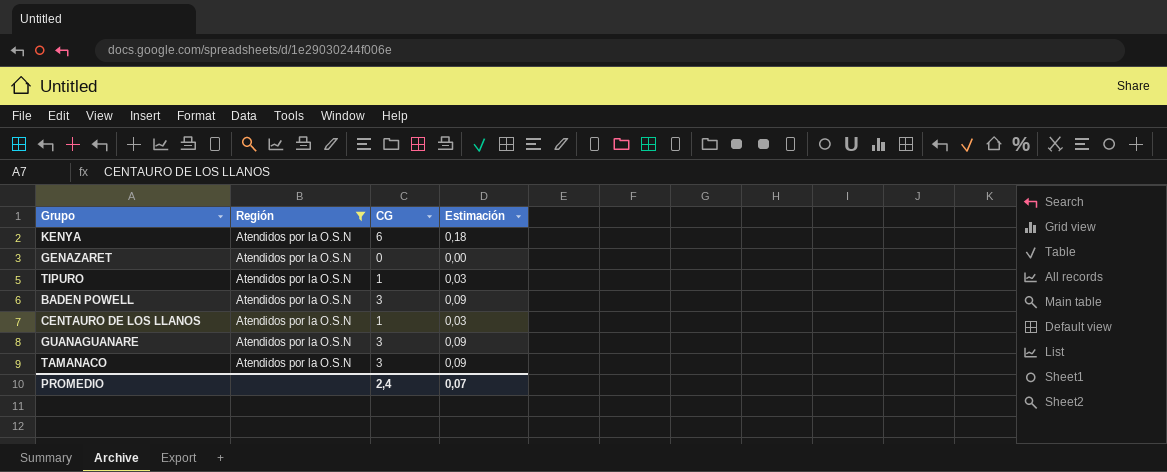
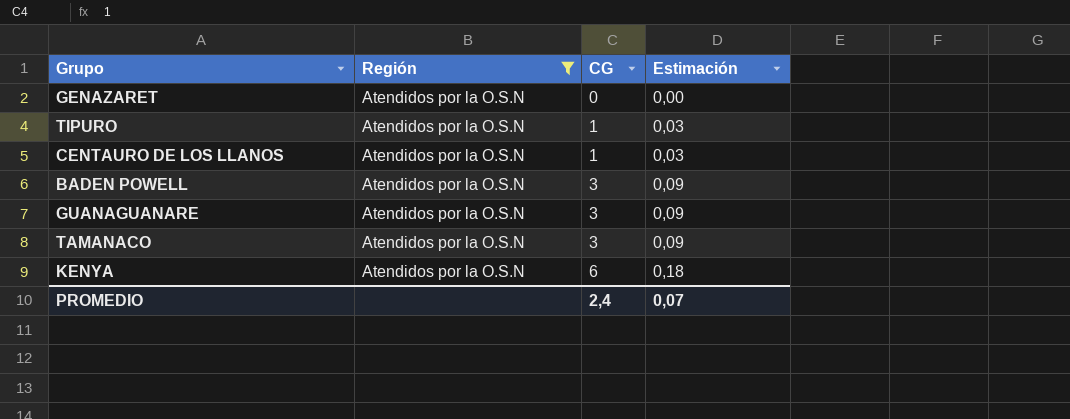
row order: none -> CG ascending

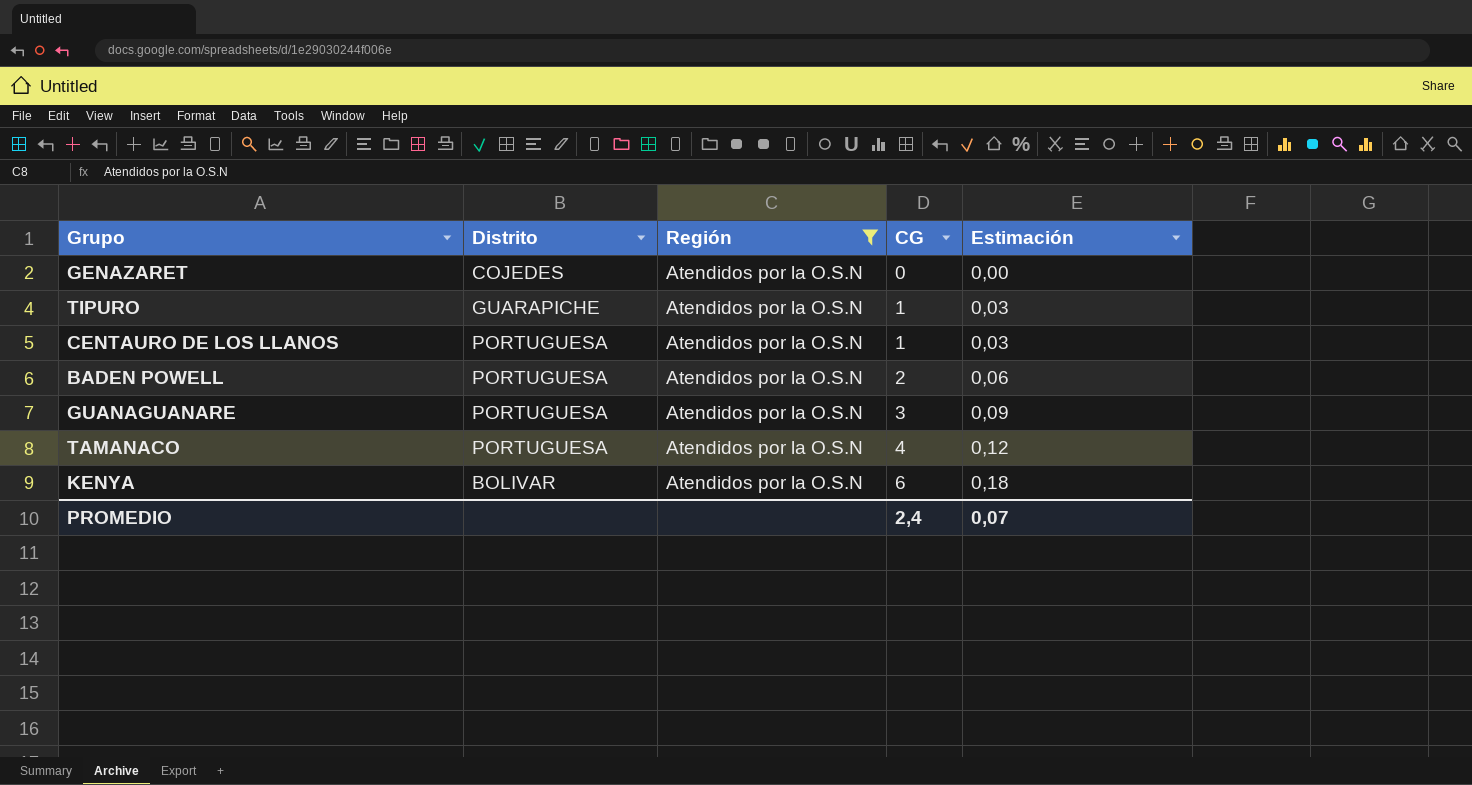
column Distrito | position: none -> 2
BADEN POWELL | CG: 3 -> 2
BADEN POWELL | Estimación: 0,09 -> 0,06
TAMANACO | CG: 3 -> 4
TAMANACO | Estimación: 0,09 -> 0,12

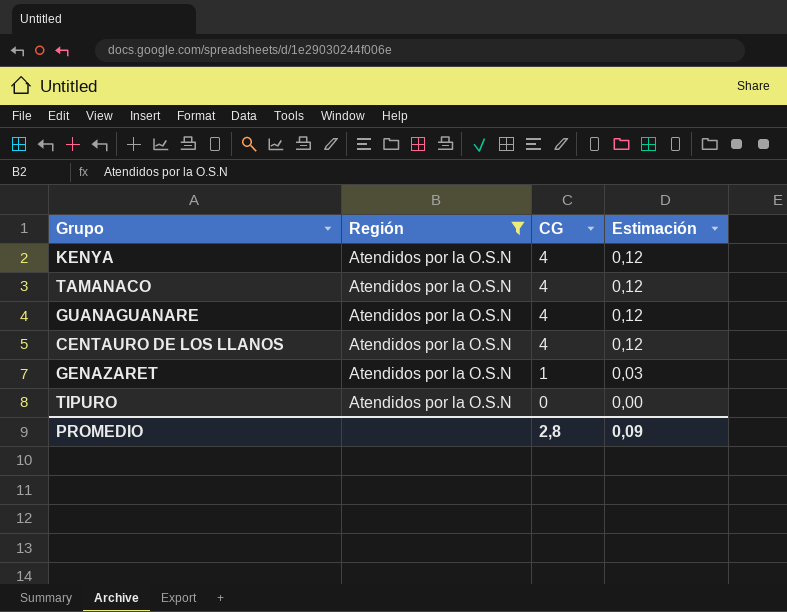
row order: CG ascending -> CG descending
column Distrito | position: 2 -> none
row BADEN POWELL: PORTUGUESA | Atendidos por la O.S.N | 2 | 0,06 -> none
KENYA | CG: 6 -> 4
KENYA | Estimación: 0,18 -> 0,12
GUANAGUANARE | CG: 3 -> 4
GUANAGUANARE | Estimación: 0,09 -> 0,12
CENTAURO DE LOS LLANOS | CG: 1 -> 4
CENTAURO DE LOS LLANOS | Estimación: 0,03 -> 0,12
GENAZARET | CG: 0 -> 1
GENAZARET | Estimación: 0,00 -> 0,03
TIPURO | CG: 1 -> 0
TIPURO | Estimación: 0,03 -> 0,00
PROMEDIO | CG: 2,4 -> 2,8
PROMEDIO | Estimación: 0,07 -> 0,09

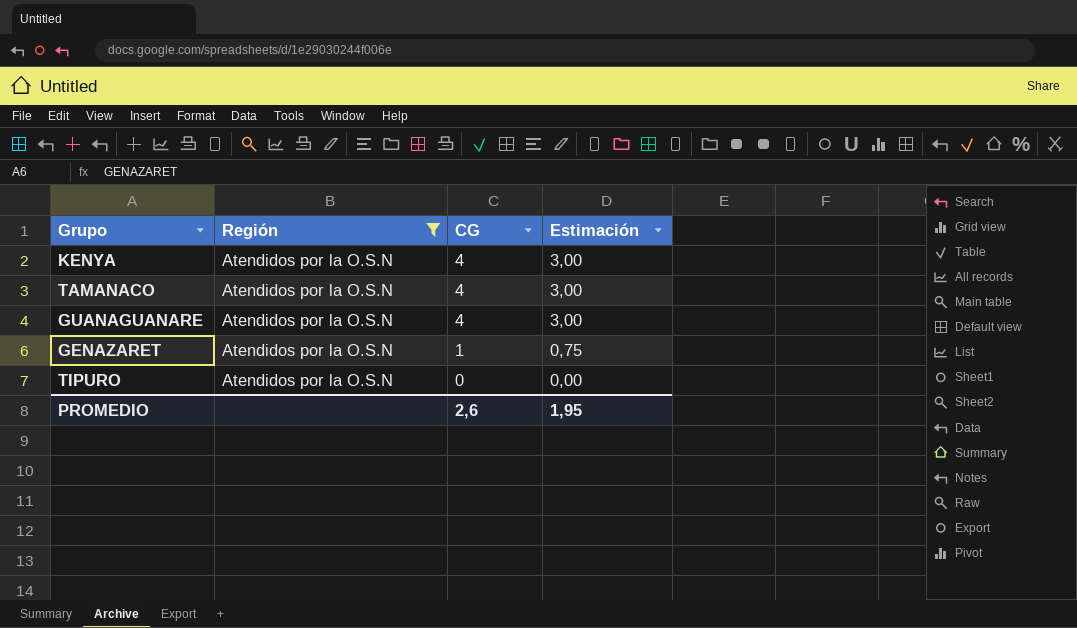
column Estimación | formula: [CG] * 0,03 -> [CG] * 0,75
row CENTAURO DE LOS LLANOS: Atendidos por la O.S.N | 4 | 0,12 -> none
PROMEDIO | CG: 2,8 -> 2,6
PROMEDIO | Estimación: 0,09 -> 1,95

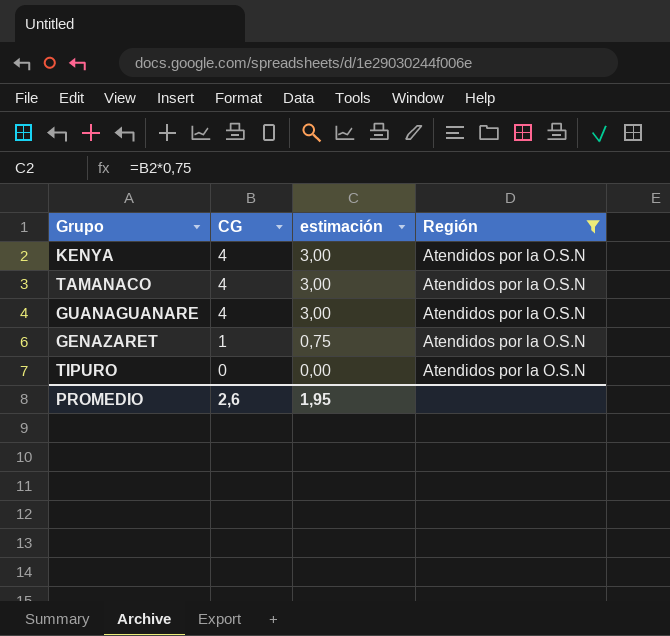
column name: Estimación -> estimación
column Región | position: 2 -> 4

